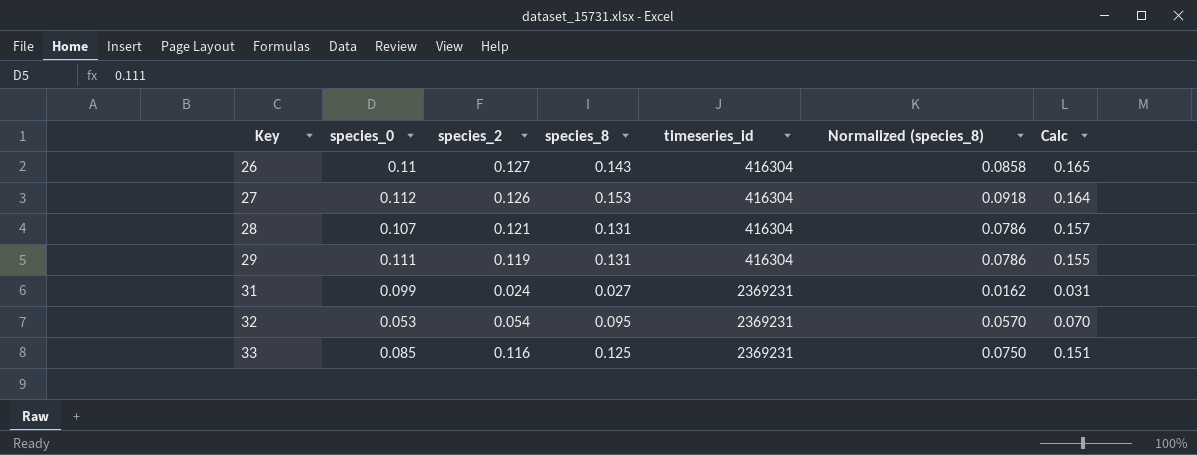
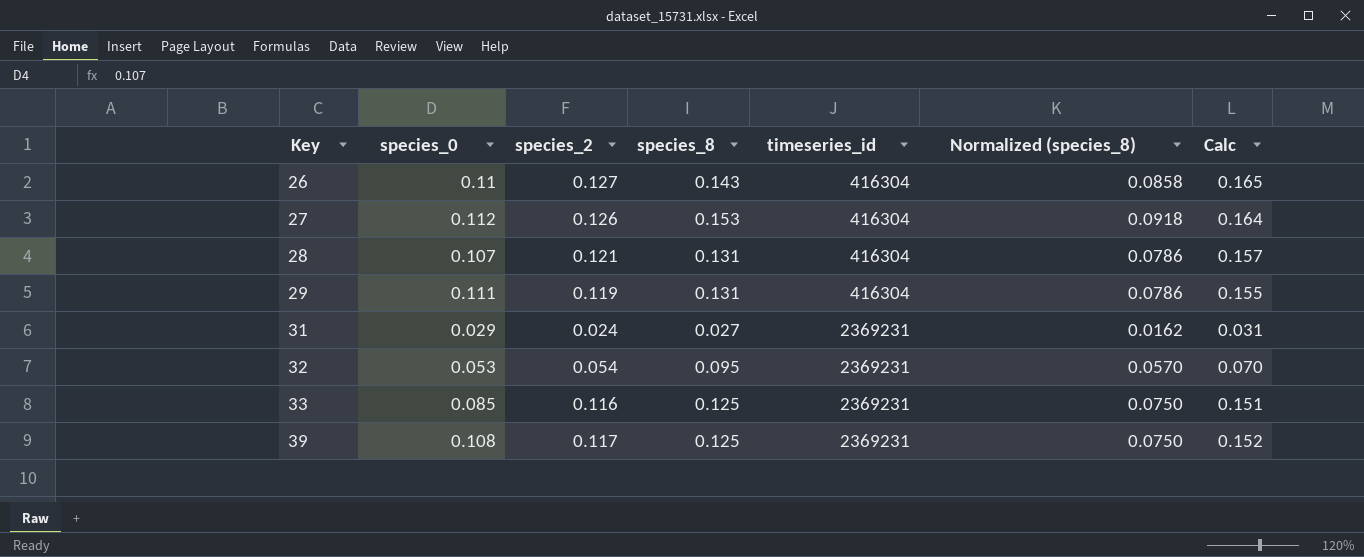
31 | species_0: 0.099 -> 0.029
row 39: none -> 0.108 | 0.117 | 0.125 | 2369231 | 0.0750 | 0.152

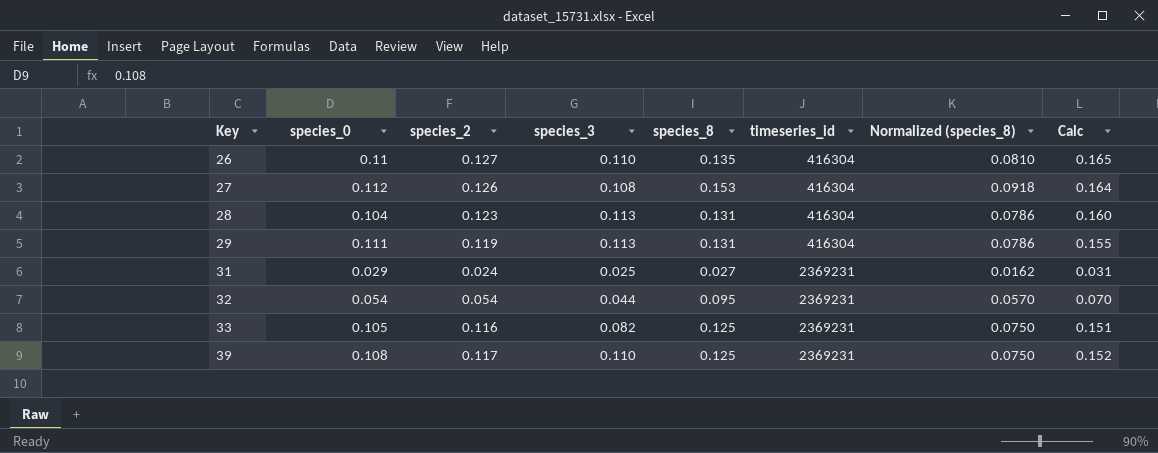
column species_3 | position: none -> 4
26 | species_8: 0.143 -> 0.135
26 | Normalized (species_8): 0.0858 -> 0.0810
28 | species_0: 0.107 -> 0.104
28 | species_2: 0.121 -> 0.123
28 | Calc: 0.157 -> 0.160
32 | species_0: 0.053 -> 0.054
33 | species_0: 0.085 -> 0.105

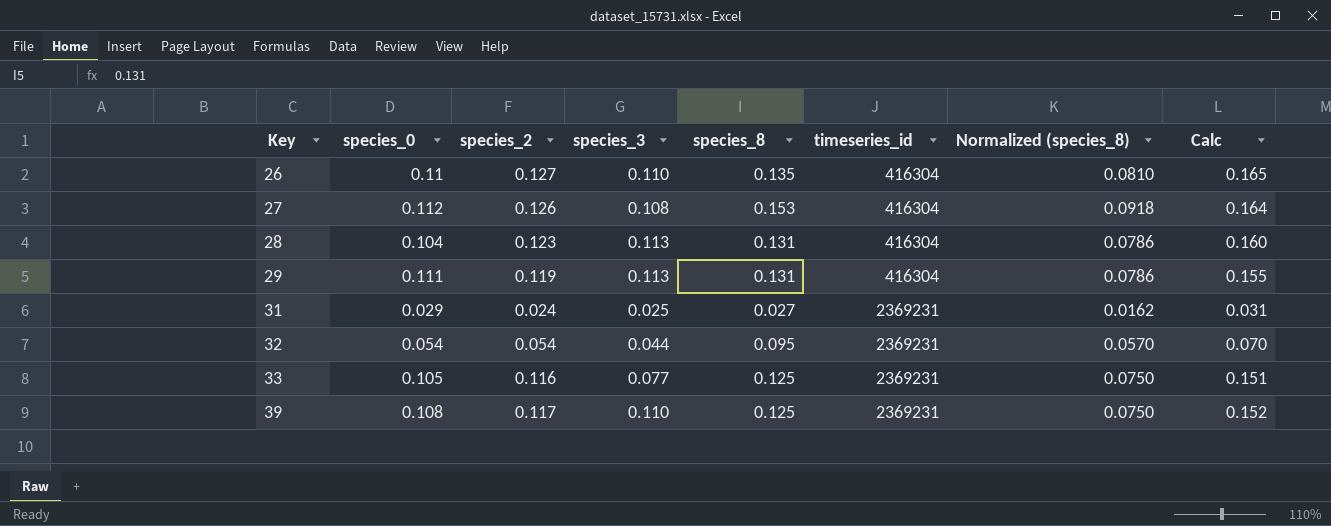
33 | species_3: 0.082 -> 0.077

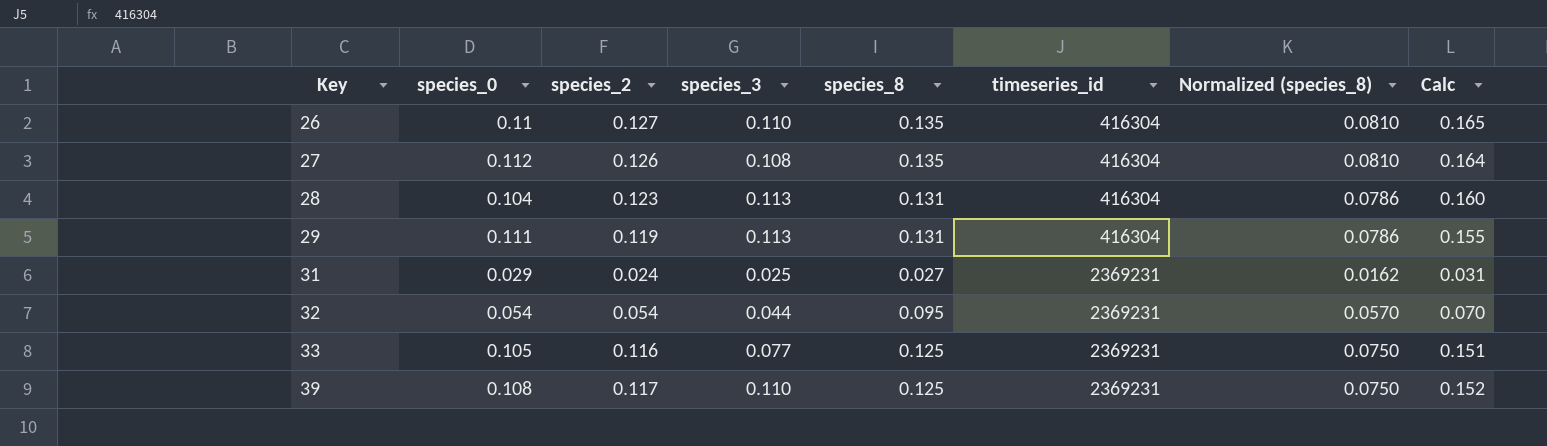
27 | species_8: 0.153 -> 0.135
27 | Normalized (species_8): 0.0918 -> 0.0810

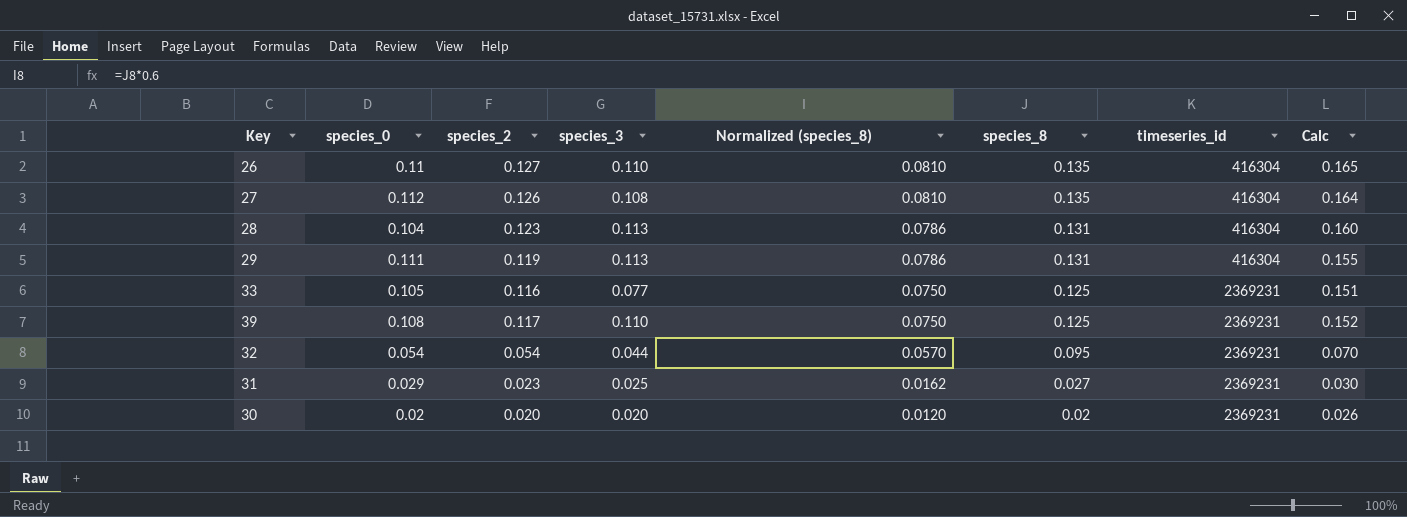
row order: Key ascending -> Normalized (species_8) descending
column Normalized (species_8) | position: 7 -> 5
31 | species_2: 0.024 -> 0.023
31 | Calc: 0.031 -> 0.030
row 30: none -> 0.02 | 0.020 | 0.020 | 0.0120 | 0.02 | 2369231 | 0.026

